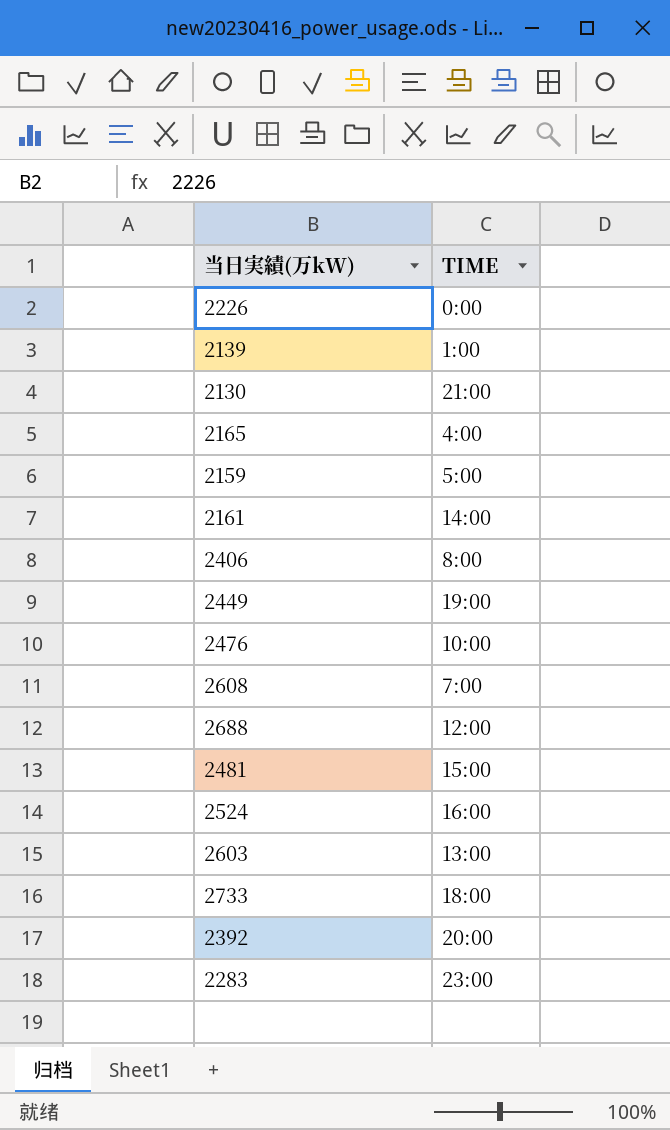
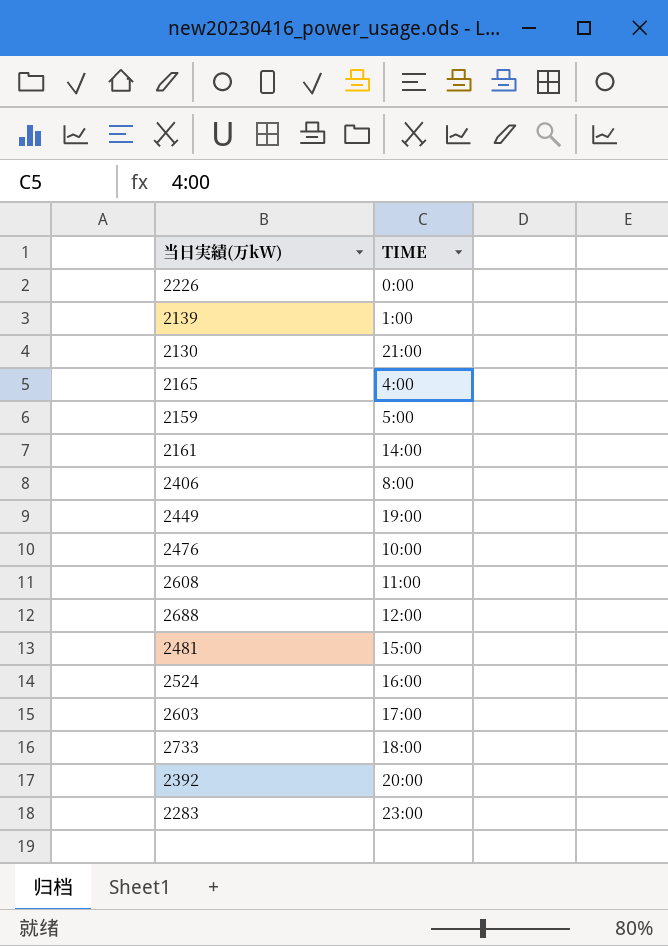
2608 | TIME: 7:00 -> 11:00
2603 | TIME: 13:00 -> 17:00

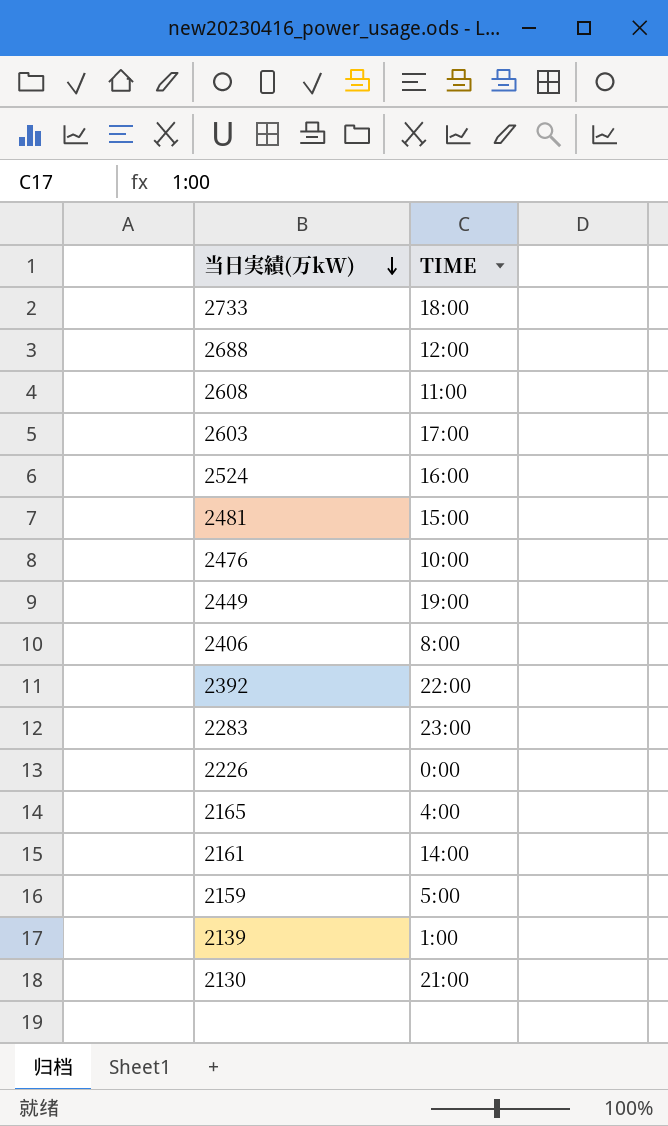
row order: none -> 当日実績(万kW) descending
2392 | TIME: 20:00 -> 22:00

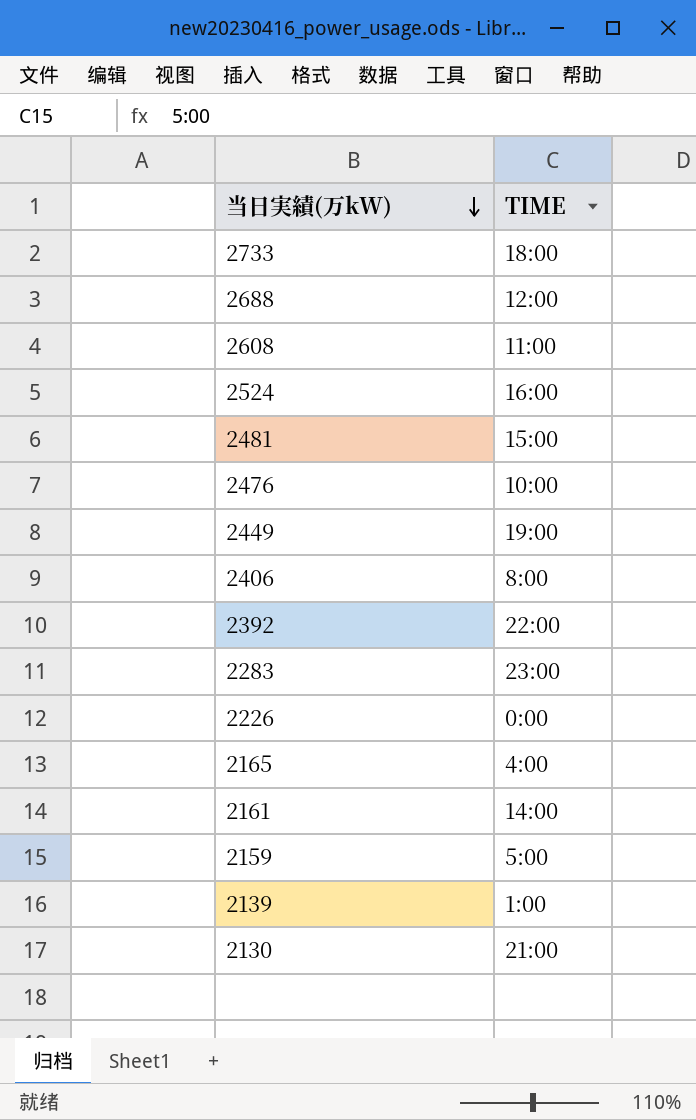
row 2603: 17:00 -> none

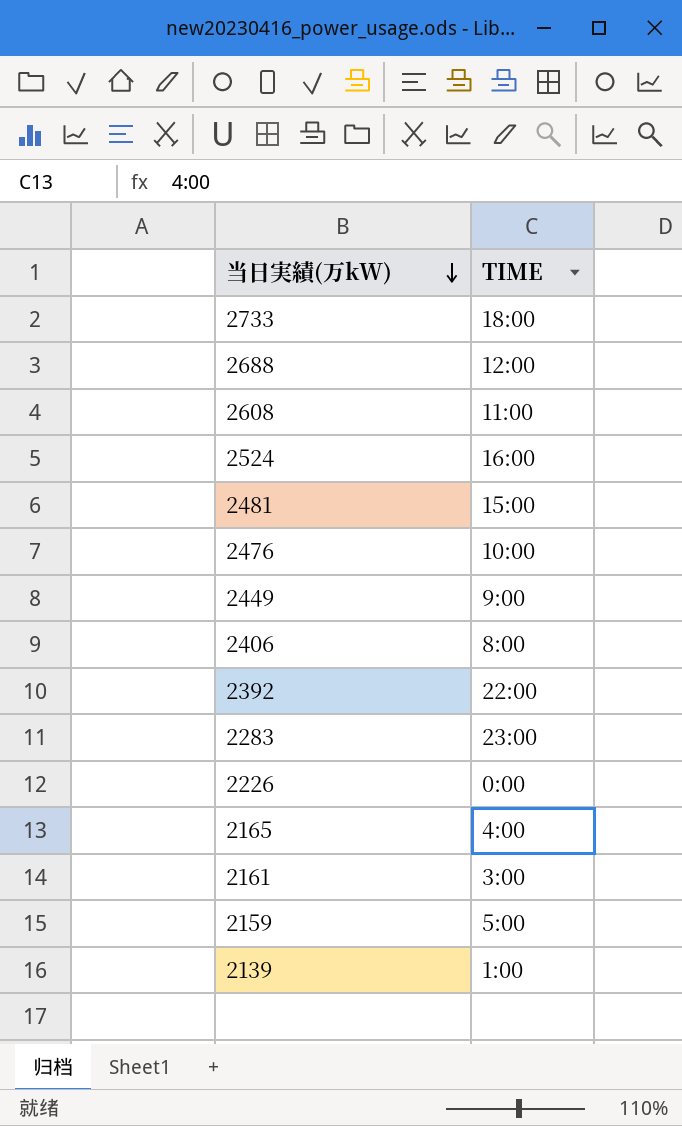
row 2130: 21:00 -> none
2449 | TIME: 19:00 -> 9:00
2161 | TIME: 14:00 -> 3:00

